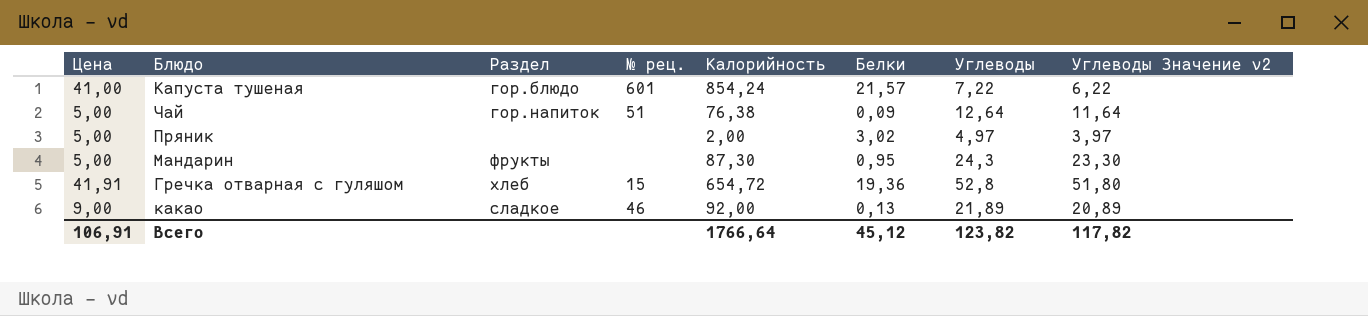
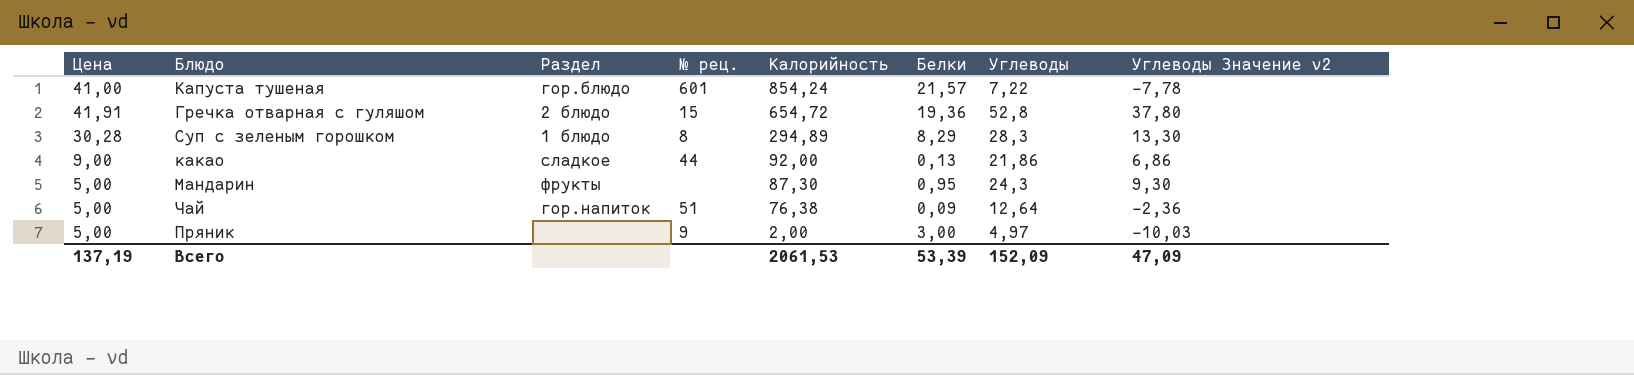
row order: none -> Калорийность descending
column Углеводы Значение v2 | formula: [Углеводы] - 1 -> [Углеводы] - 15
Гречка отварная с гуляшом | Раздел: хлеб -> 2 блюдо
row Суп с зеленым горошком: none -> 30,28 | 1 блюдо | 8 | 294,89 | 8,29 | 28,3 | 13,30
какао | № рец.: 46 -> 44
какао | Углеводы: 21,89 -> 21,86
Пряник | № рец.: none -> 9
Пряник | Белки: 3,02 -> 3,00
Всего | Цена: 106,91 -> 137,19
Всего | Калорийность: 1766,64 -> 2061,53
Всего | Белки: 45,12 -> 53,39
Всего | Углеводы: 123,82 -> 152,09
Всего | Углеводы Значение v2: 117,82 -> 47,09

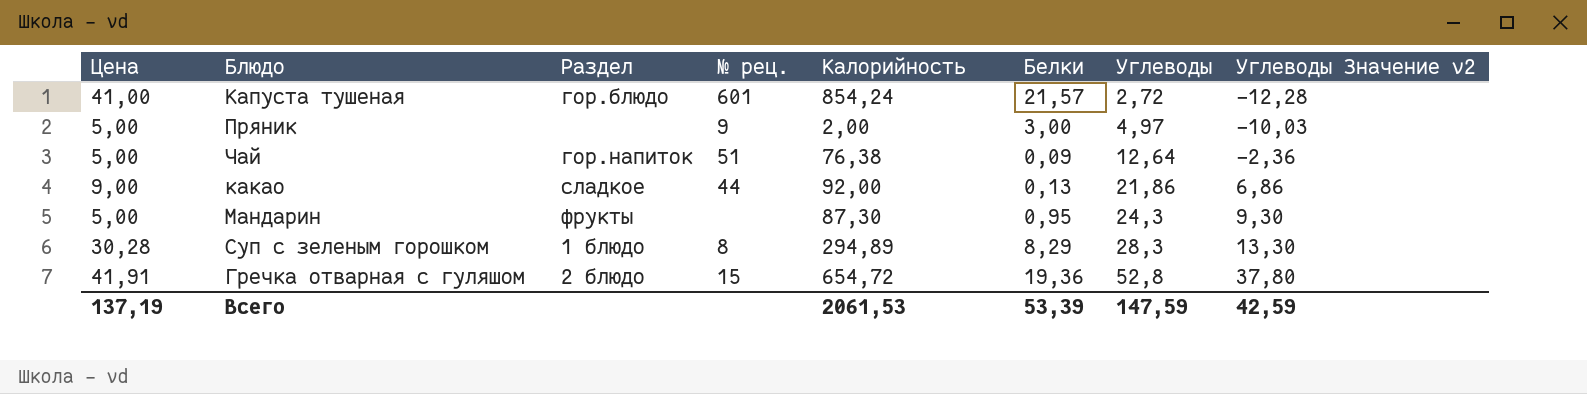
row order: Калорийность descending -> Углеводы ascending
Капуста тушеная | Углеводы: 7,22 -> 2,72
Капуста тушеная | Углеводы Значение v2: -7,78 -> -12,28
Всего | Углеводы: 152,09 -> 147,59
Всего | Углеводы Значение v2: 47,09 -> 42,59

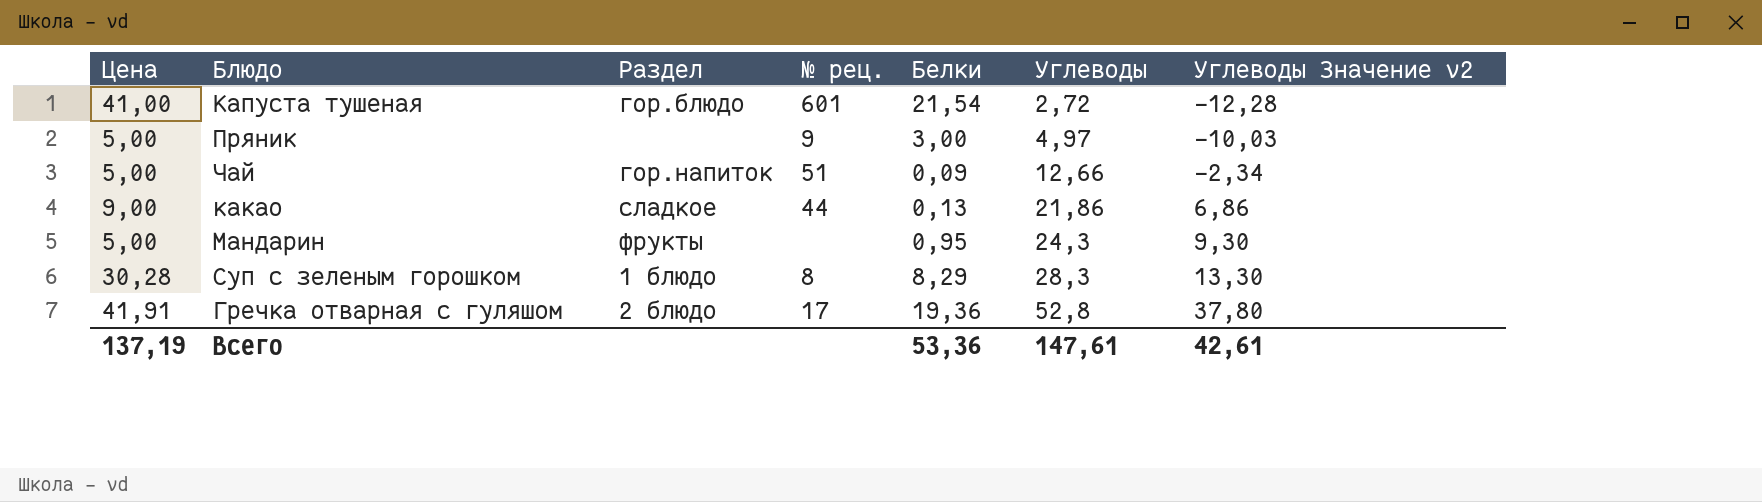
column Калорийность | position: 5 -> none
Капуста тушеная | Белки: 21,57 -> 21,54
Чай | Углеводы: 12,64 -> 12,66
Чай | Углеводы Значение v2: -2,36 -> -2,34
Гречка отварная с гуляшом | № рец.: 15 -> 17
Всего | Белки: 53,39 -> 53,36
Всего | Углеводы: 147,59 -> 147,61
Всего | Углеводы Значение v2: 42,59 -> 42,61

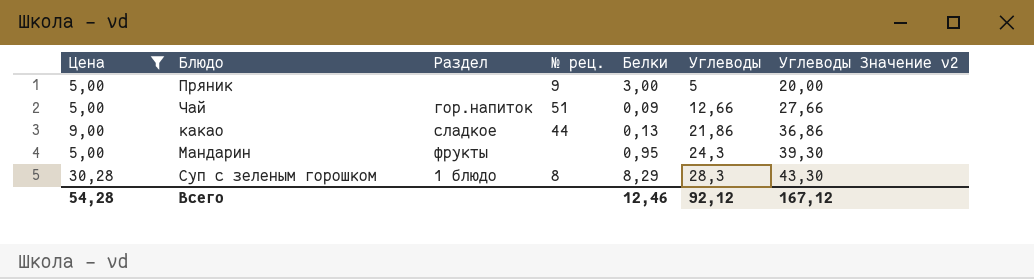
filter: none -> Цена <= 30,28
column Углеводы Значение v2 | formula: [Углеводы] - 15 -> [Углеводы] + 15
Пряник | Углеводы: 4,97 -> 5
Всего | Цена: 137,19 -> 54,28
Всего | Белки: 53,36 -> 12,46
Всего | Углеводы: 147,61 -> 92,12
Всего | Углеводы Значение v2: 42,61 -> 167,12

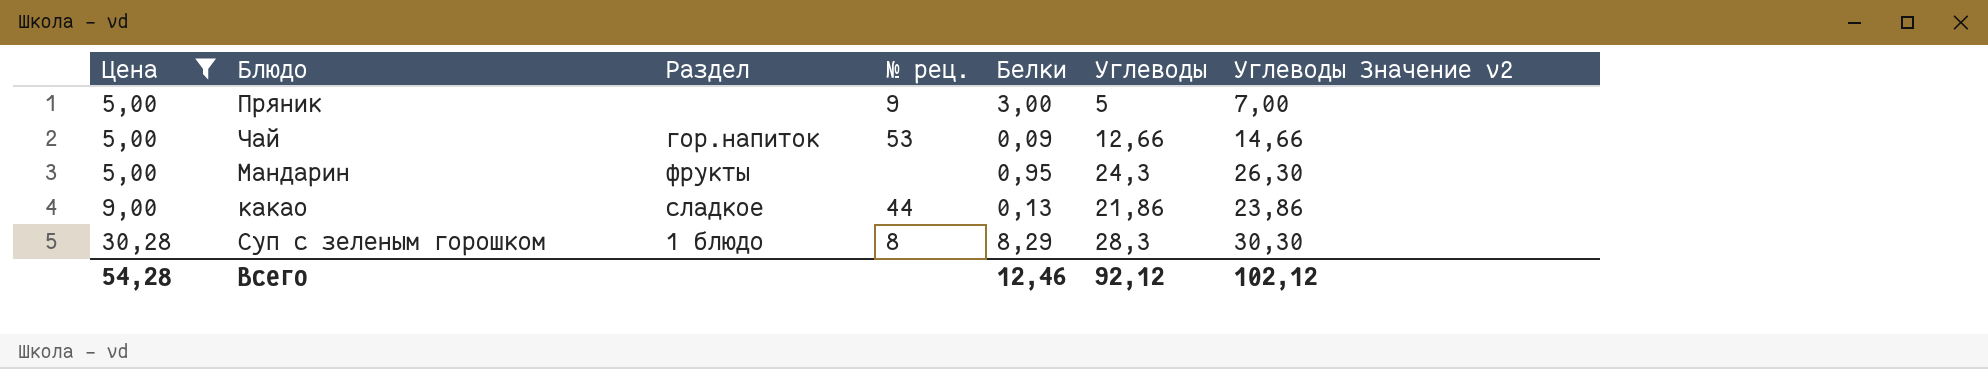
row order: Углеводы ascending -> Цена ascending
column Углеводы Значение v2 | formula: [Углеводы] + 15 -> [Углеводы] + 2
Чай | № рец.: 51 -> 53
Всего | Углеводы Значение v2: 167,12 -> 102,12

